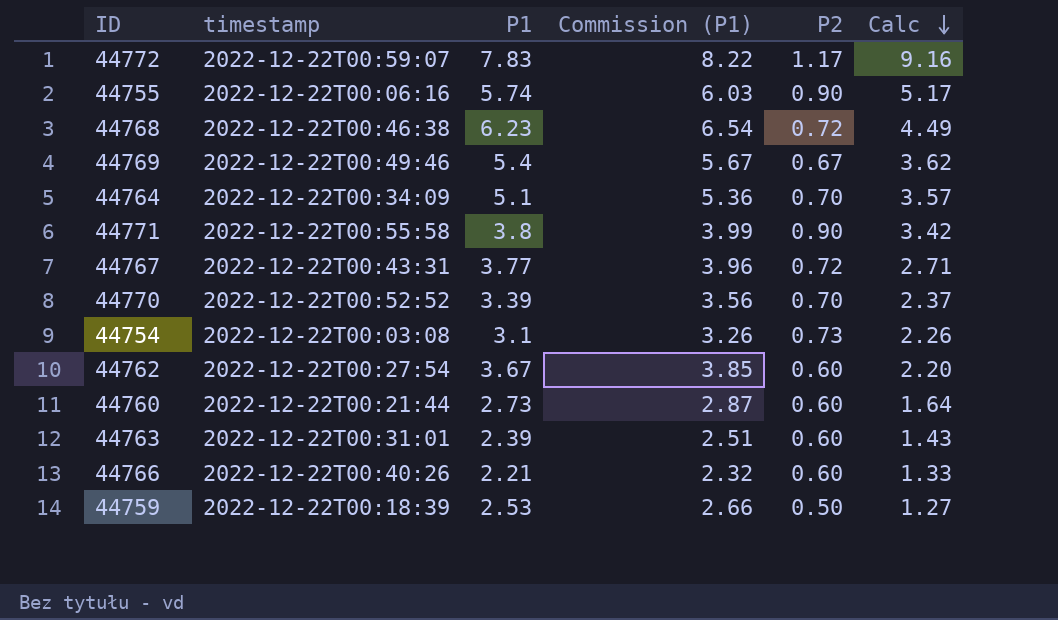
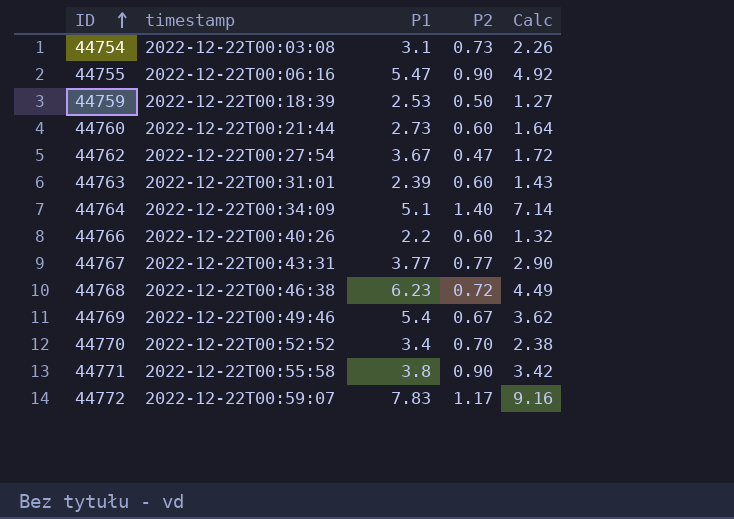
row order: Calc descending -> ID ascending
column Commission (P1) | formula: [P1] * 1.05 -> none
44755 | P1: 5.74 -> 5.47
44755 | Calc: 5.17 -> 4.92
44762 | P2: 0.60 -> 0.47
44762 | Calc: 2.20 -> 1.72
44764 | P2: 0.70 -> 1.40
44764 | Calc: 3.57 -> 7.14
44766 | P1: 2.21 -> 2.2
44766 | Calc: 1.33 -> 1.32
44767 | P2: 0.72 -> 0.77
44767 | Calc: 2.71 -> 2.90
44770 | P1: 3.39 -> 3.4
44770 | Calc: 2.37 -> 2.38

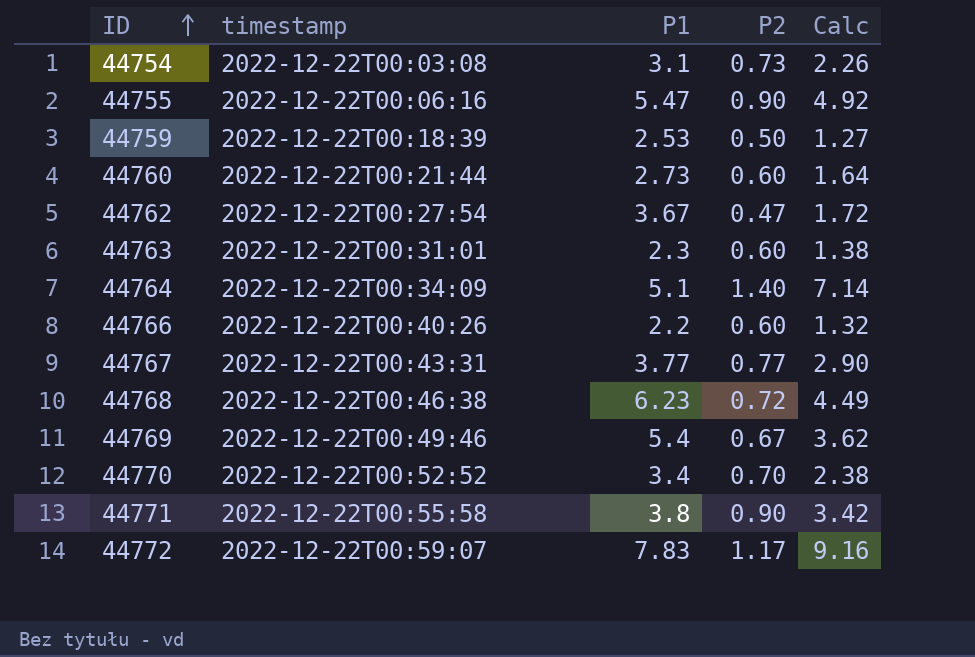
44763 | P1: 2.39 -> 2.3
44763 | Calc: 1.43 -> 1.38

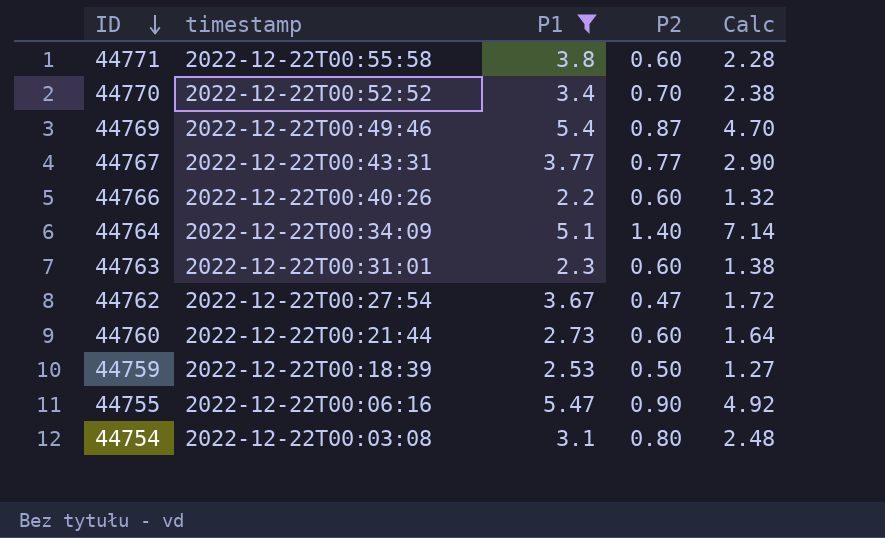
filter: none -> P1 <= 5.47
row order: ID ascending -> ID descending
44771 | P2: 0.90 -> 0.60
44771 | Calc: 3.42 -> 2.28
44769 | P2: 0.67 -> 0.87
44769 | Calc: 3.62 -> 4.70
44754 | P2: 0.73 -> 0.80
44754 | Calc: 2.26 -> 2.48

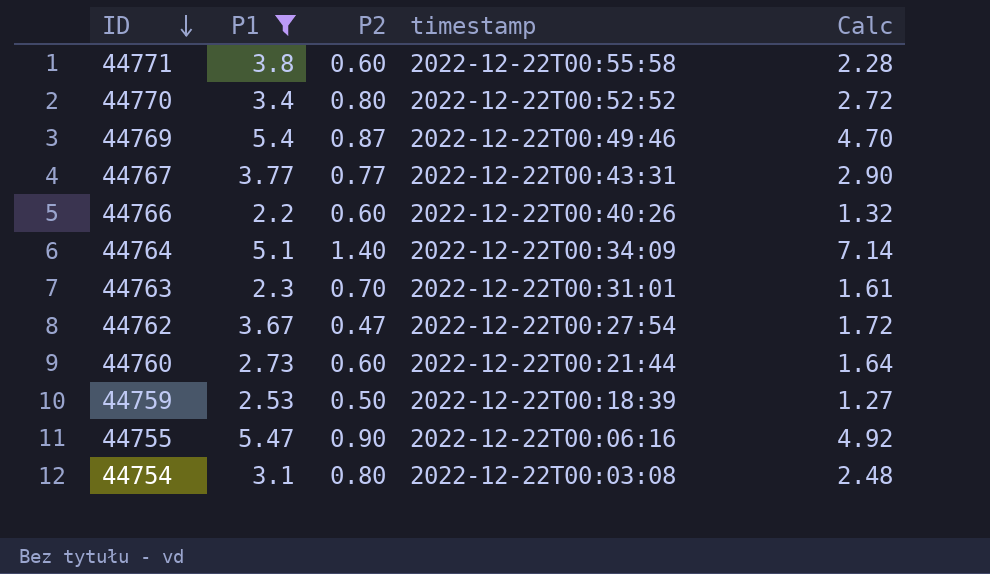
column timestamp | position: 2 -> 4
44770 | P2: 0.70 -> 0.80
44770 | Calc: 2.38 -> 2.72
44763 | P2: 0.60 -> 0.70
44763 | Calc: 1.38 -> 1.61

